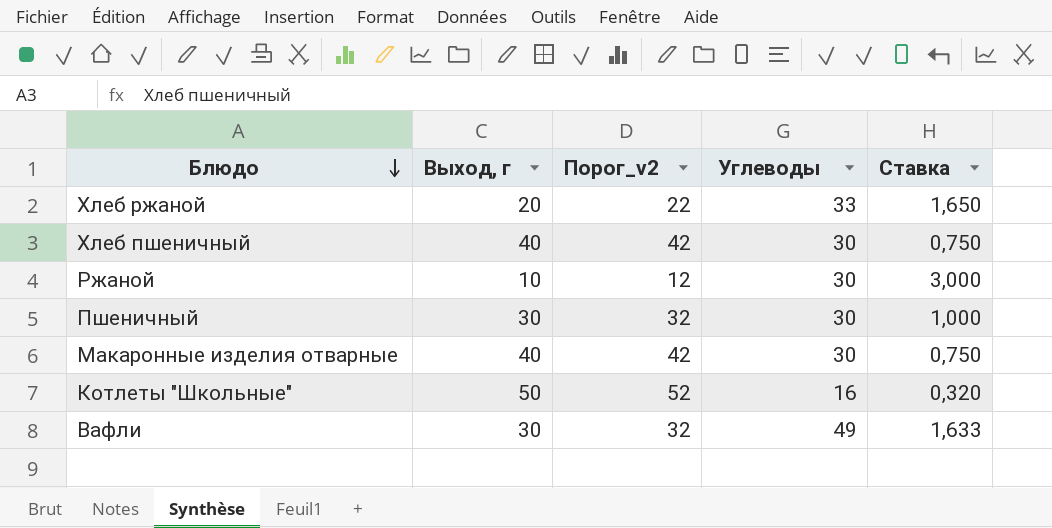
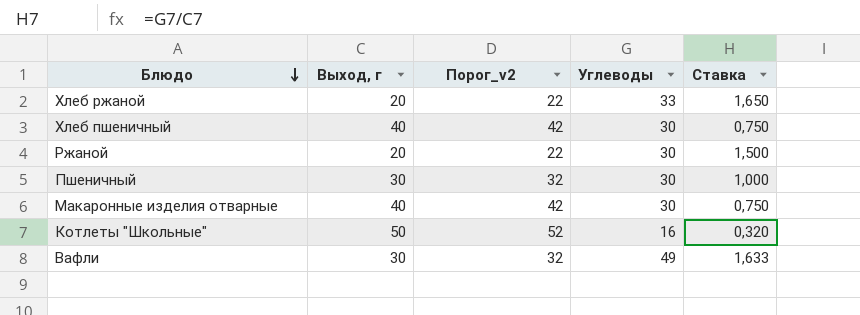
Ржаной | Выход, г: 10 -> 20
Ржаной | Порог_v2: 12 -> 22
Ржаной | Ставка: 3,000 -> 1,500

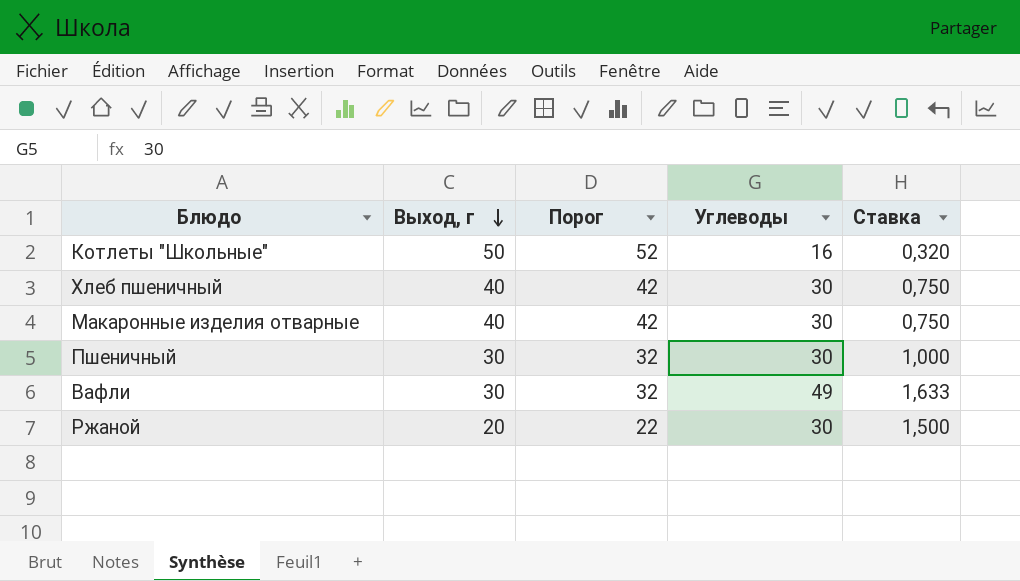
row order: Блюдо descending -> Выход, г descending
column name: Порог_v2 -> Порог
row Хлеб ржаной: 20 | 22 | 33 | 1,650 -> none

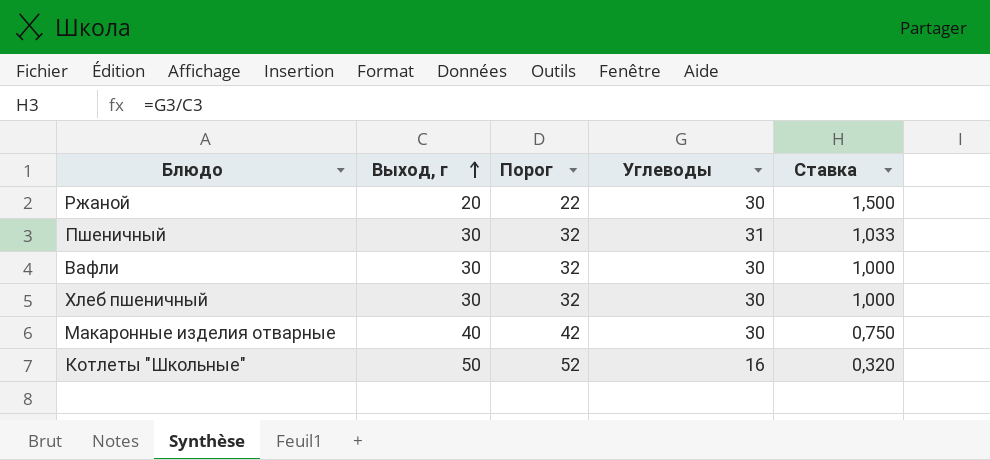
row order: Выход, г descending -> Выход, г ascending
Пшеничный | Углеводы: 30 -> 31
Пшеничный | Ставка: 1,000 -> 1,033
Вафли | Углеводы: 49 -> 30
Вафли | Ставка: 1,633 -> 1,000
Хлеб пшеничный | Выход, г: 40 -> 30
Хлеб пшеничный | Порог: 42 -> 32
Хлеб пшеничный | Ставка: 0,750 -> 1,000

